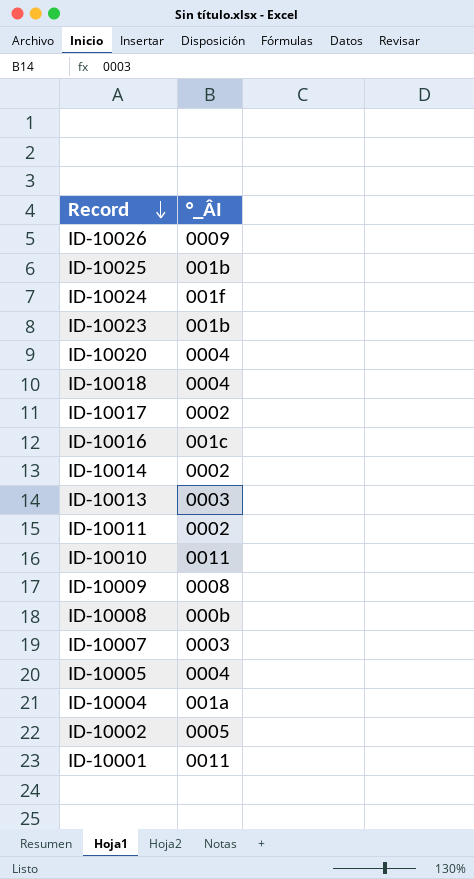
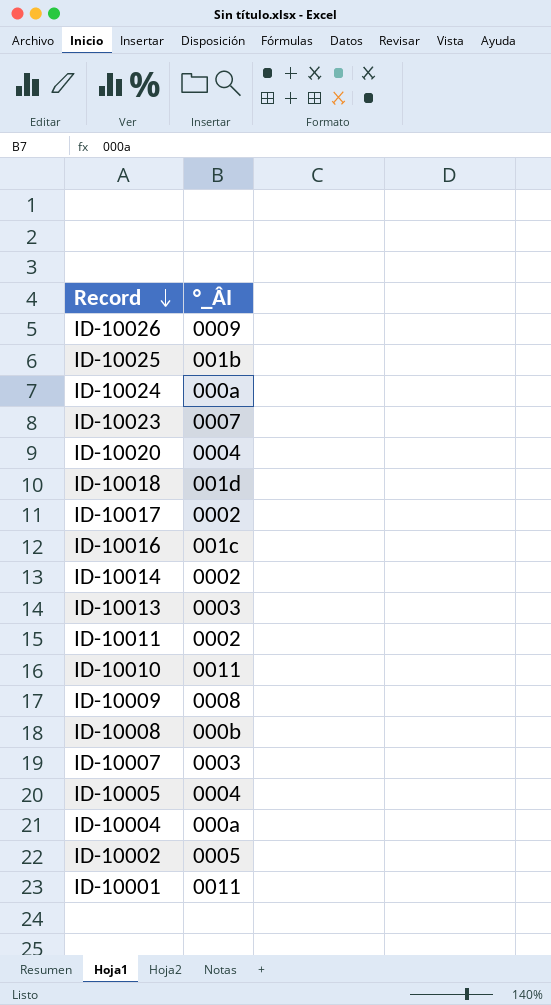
ID-10024 | °_ÂI: 001f -> 000a
ID-10023 | °_ÂI: 001b -> 0007
ID-10018 | °_ÂI: 0004 -> 001d
ID-10004 | °_ÂI: 001a -> 000a

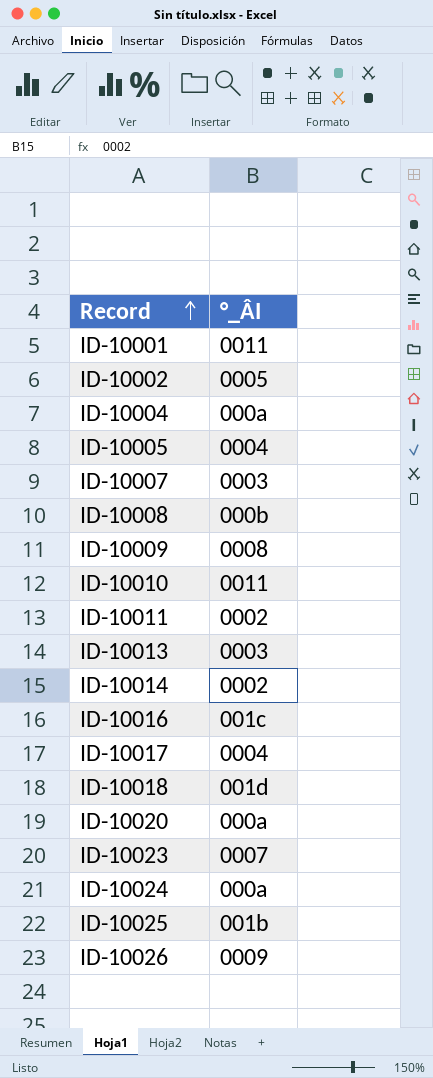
row order: Record descending -> Record ascending
ID-10017 | °_ÂI: 0002 -> 0004
ID-10020 | °_ÂI: 0004 -> 000a

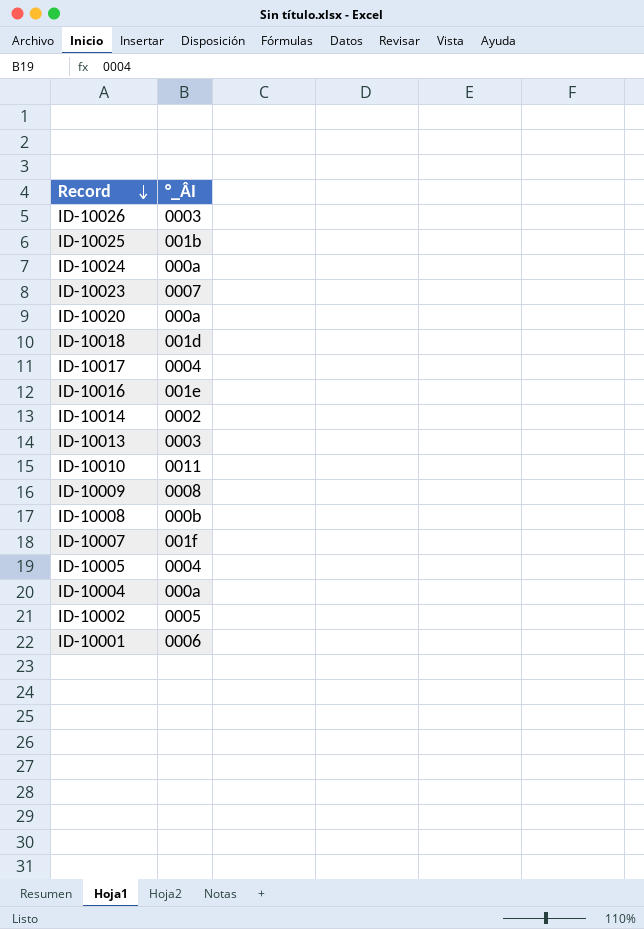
row order: Record ascending -> Record descending
row ID-10011: 0002 -> none
ID-10026 | °_ÂI: 0009 -> 0003
ID-10016 | °_ÂI: 001c -> 001e
ID-10007 | °_ÂI: 0003 -> 001f
ID-10001 | °_ÂI: 0011 -> 0006

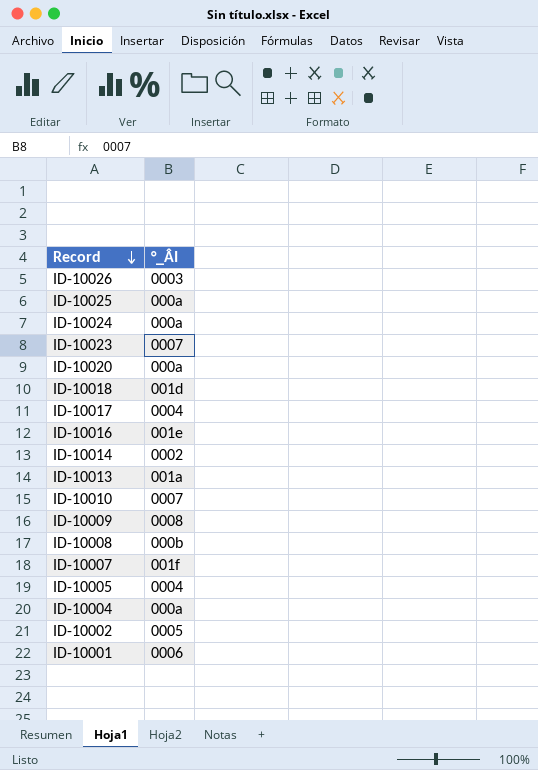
ID-10025 | °_ÂI: 001b -> 000a
ID-10013 | °_ÂI: 0003 -> 001a
ID-10010 | °_ÂI: 0011 -> 0007

